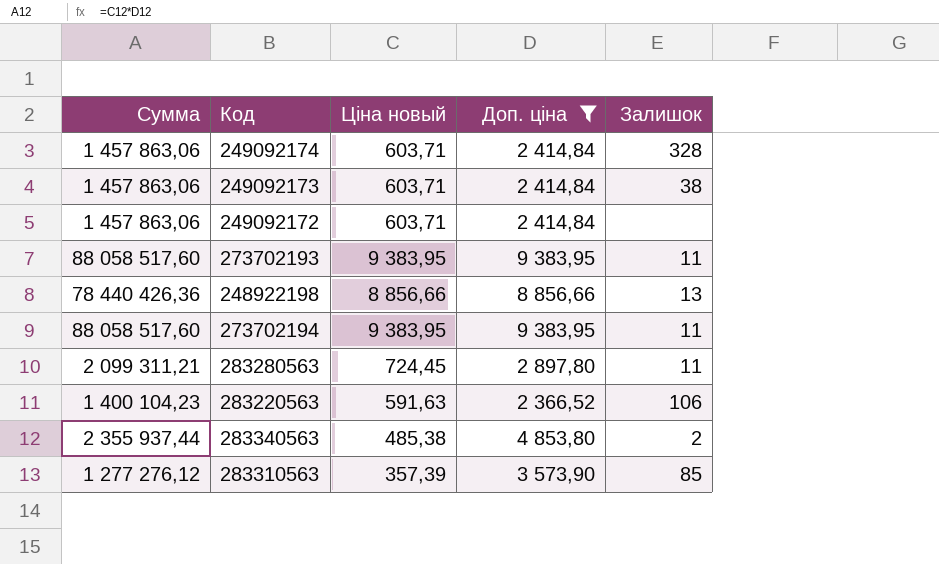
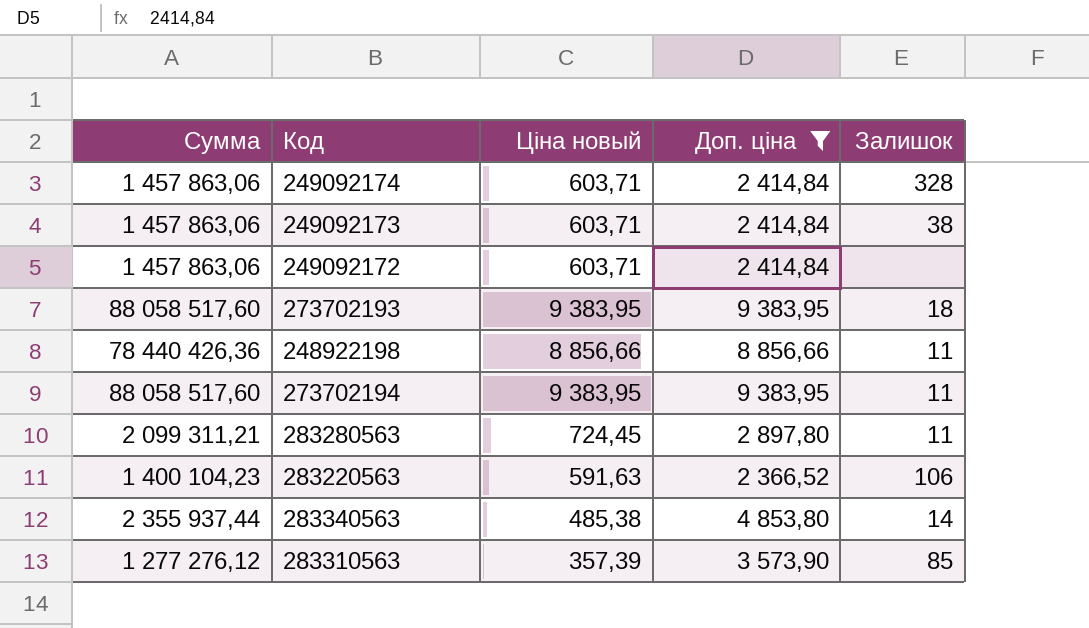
273702193 | Залишок: 11 -> 18
248922198 | Залишок: 13 -> 11
283340563 | Залишок: 2 -> 14

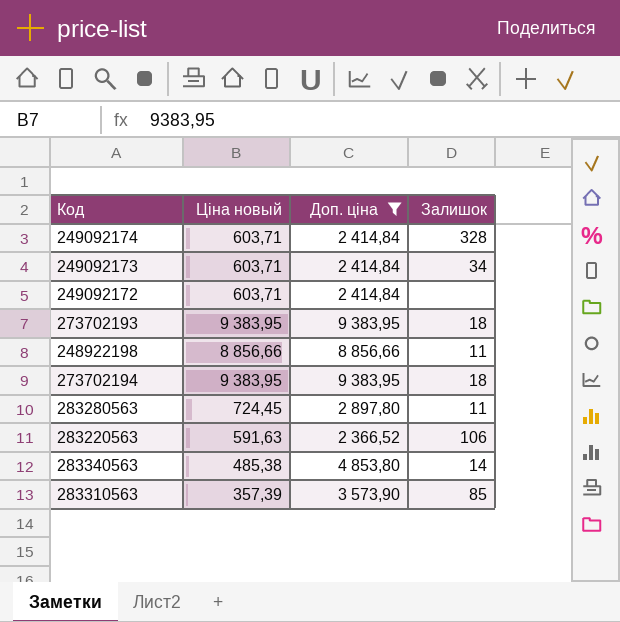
column Сумма | formula: [Ціна новый] * [Доп. ціна] -> none
249092173 | Залишок: 38 -> 34
273702194 | Залишок: 11 -> 18

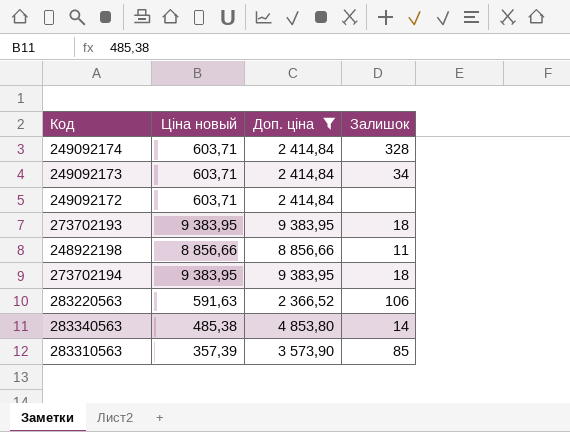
row 283280563: 724,45 | 2 897,80 | 11 -> none

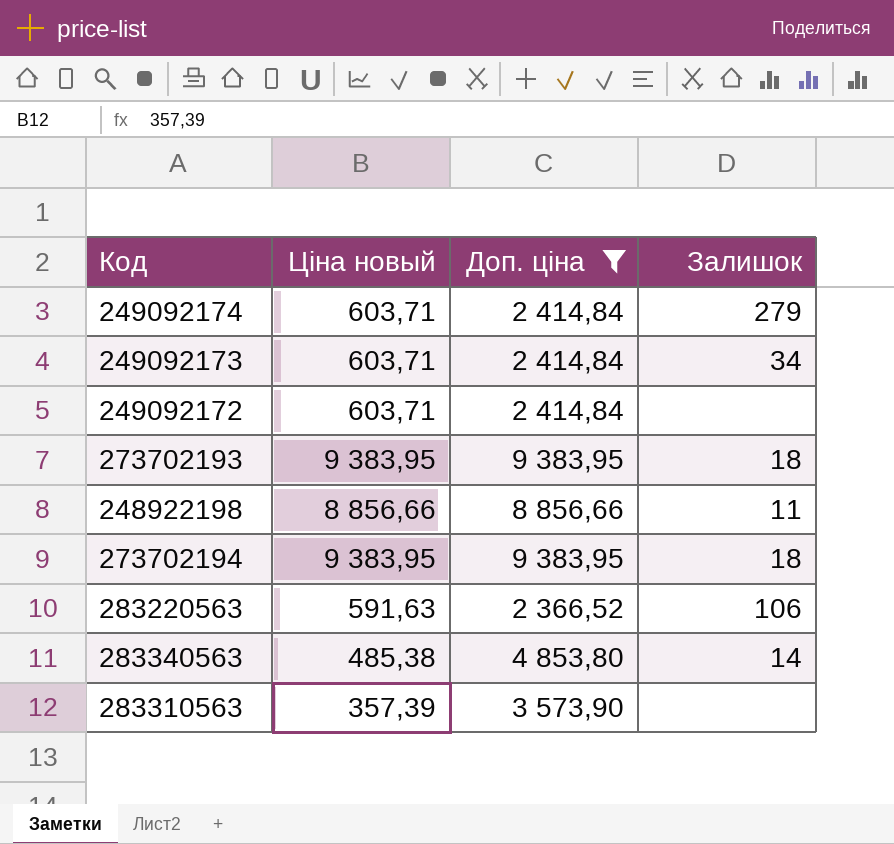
249092174 | Залишок: 328 -> 279
283310563 | Залишок: 85 -> none

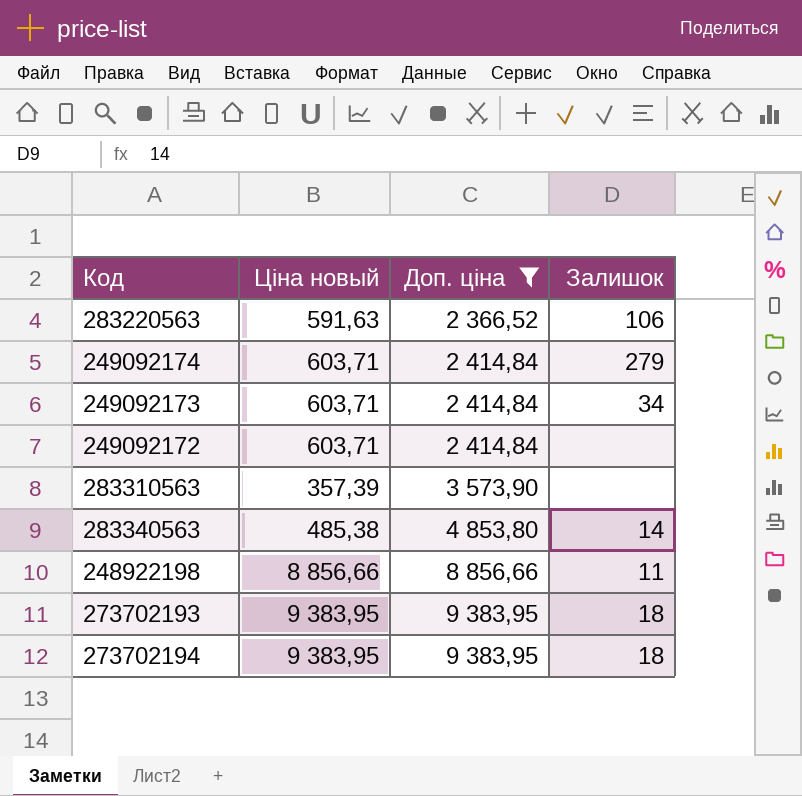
row order: none -> Доп. ціна ascending

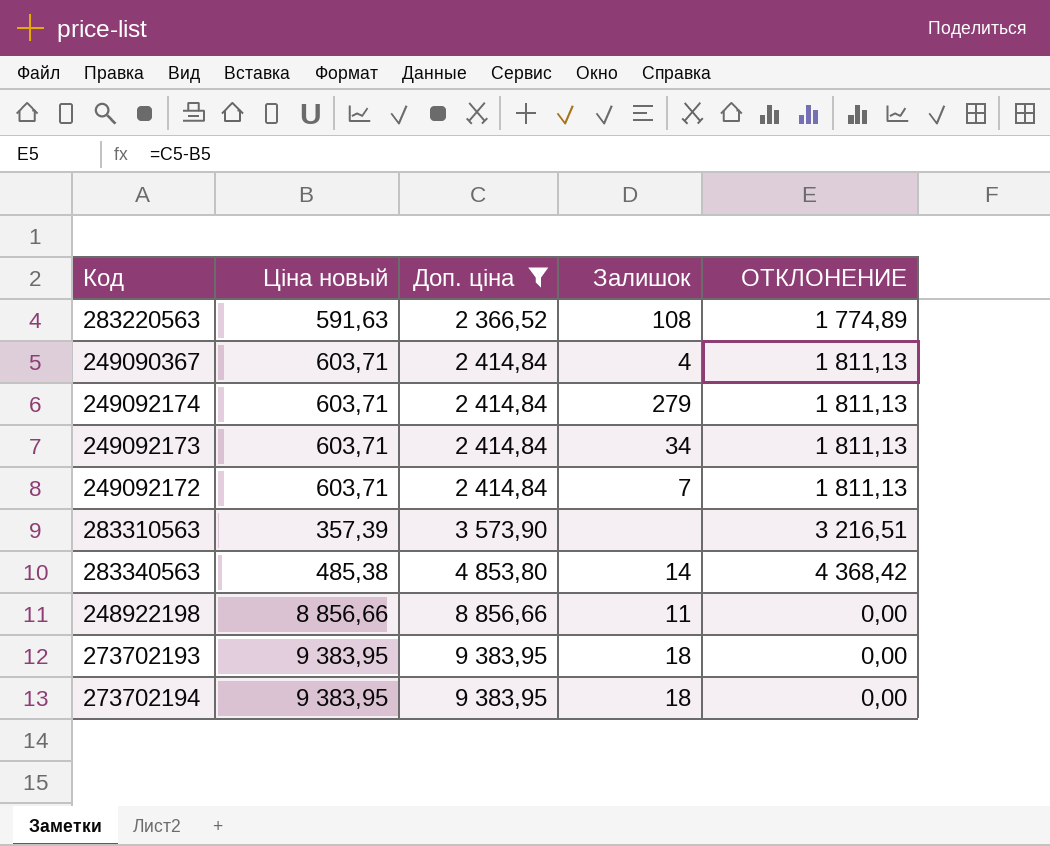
column ОТКЛОНЕНИЕ | formula: none -> [Доп. ціна] - [Ціна новый]
283220563 | Залишок: 106 -> 108
row 249090367: none -> 603,71 | 2 414,84 | 4 | 1 811,13
249092172 | Залишок: none -> 7

